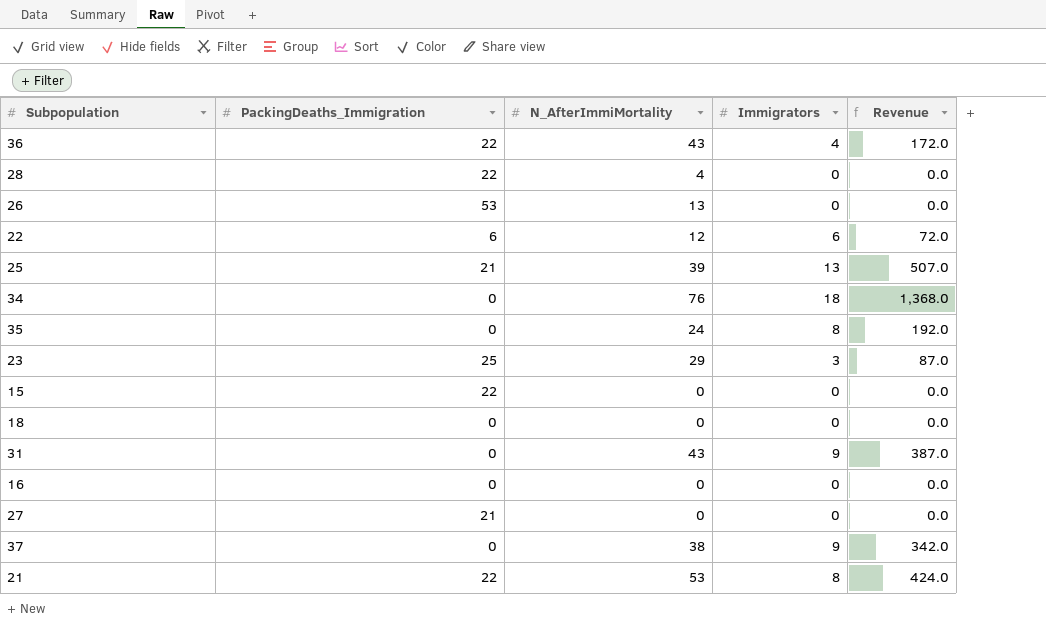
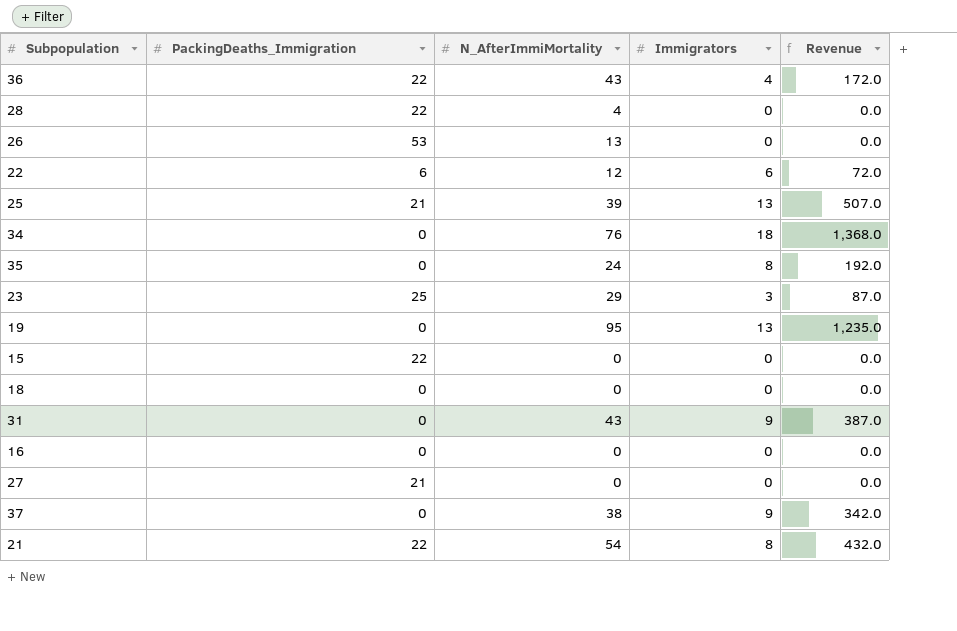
row 19: none -> 0 | 95 | 13 | 1,235.0
21 | N_AfterImmiMortality: 53 -> 54
21 | Revenue: 424.0 -> 432.0

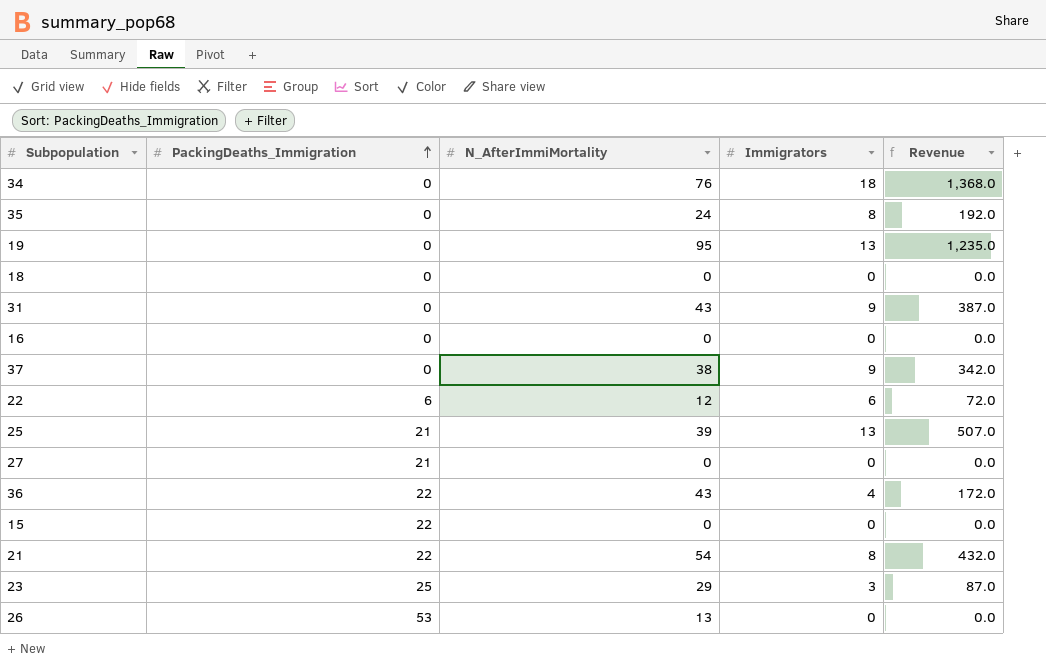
row order: none -> PackingDeaths_Immigration ascending
row 28: 22 | 4 | 0 | 0.0 -> none

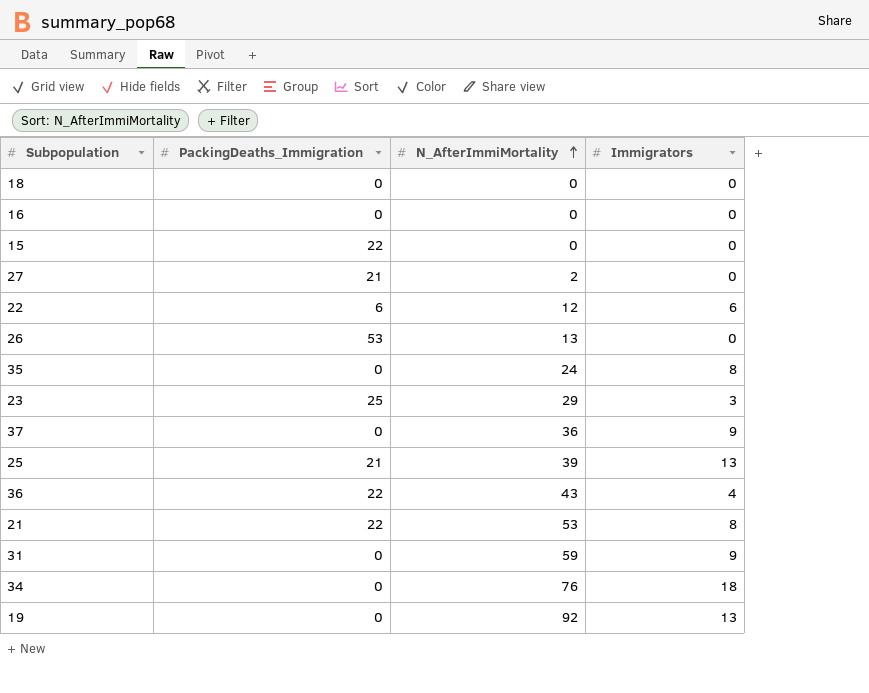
row order: PackingDeaths_Immigration ascending -> N_AfterImmiMortality ascending
column Revenue | formula: [N_AfterImmiMortality] * [Immigrators] -> none
27 | N_AfterImmiMortality: 0 -> 2
37 | N_AfterImmiMortality: 38 -> 36
21 | N_AfterImmiMortality: 54 -> 53
31 | N_AfterImmiMortality: 43 -> 59
19 | N_AfterImmiMortality: 95 -> 92

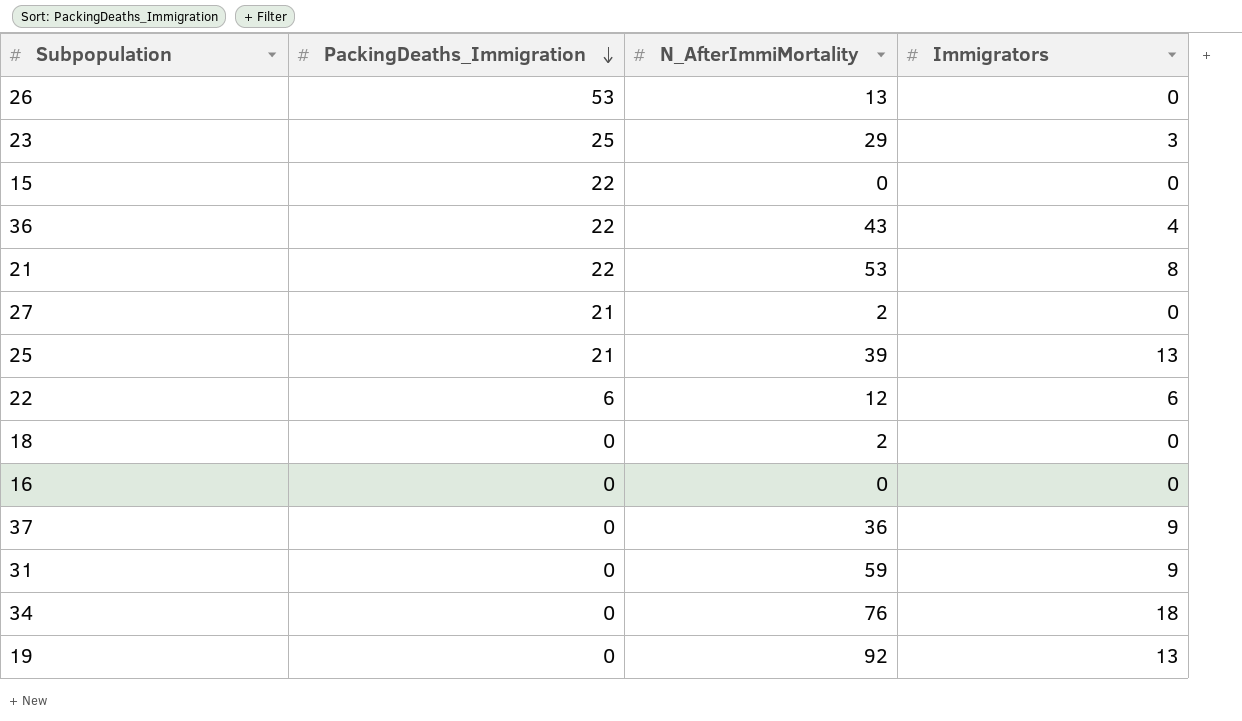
row order: N_AfterImmiMortality ascending -> PackingDeaths_Immigration descending
row 35: 0 | 24 | 8 -> none
18 | N_AfterImmiMortality: 0 -> 2

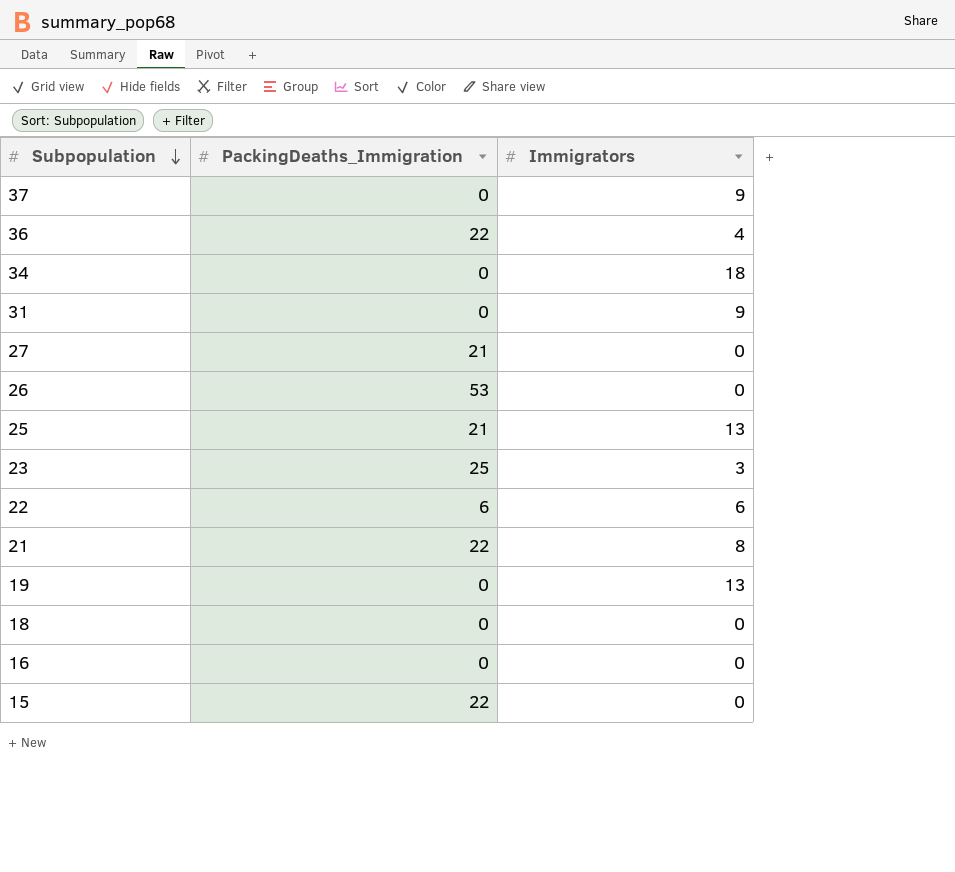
row order: PackingDeaths_Immigration descending -> Subpopulation descending
column N_AfterImmiMortality | position: 3 -> none

